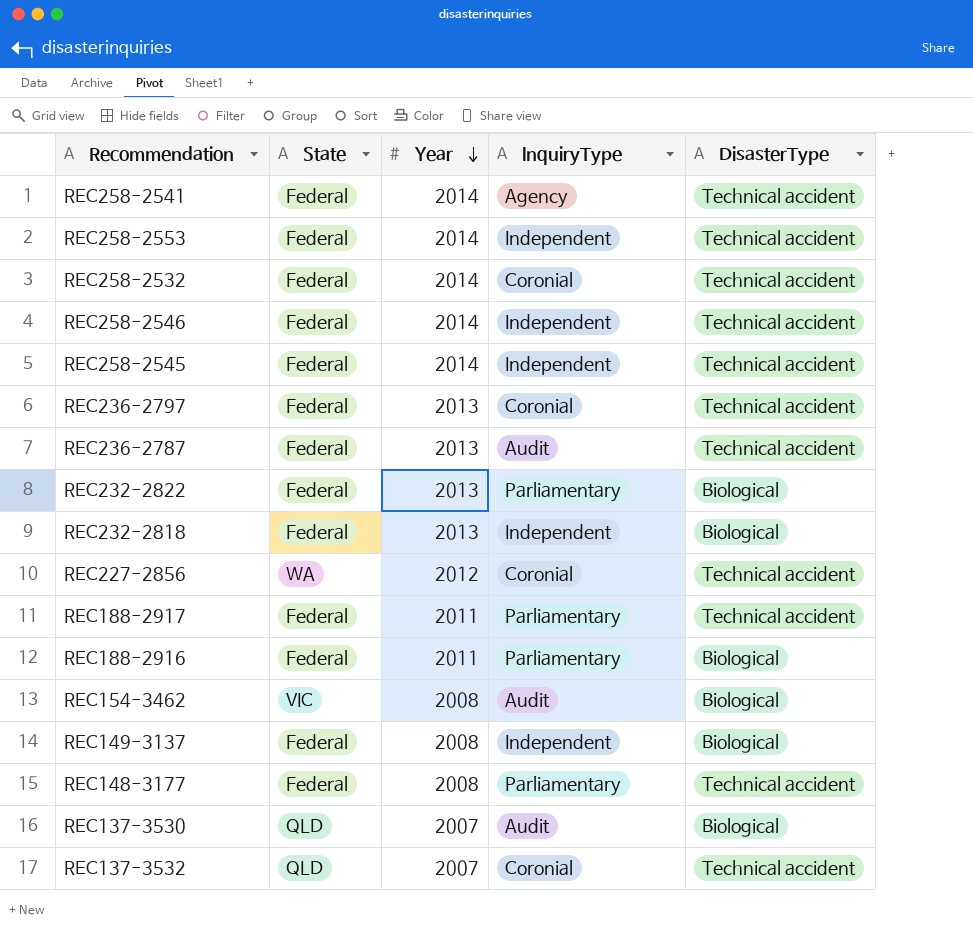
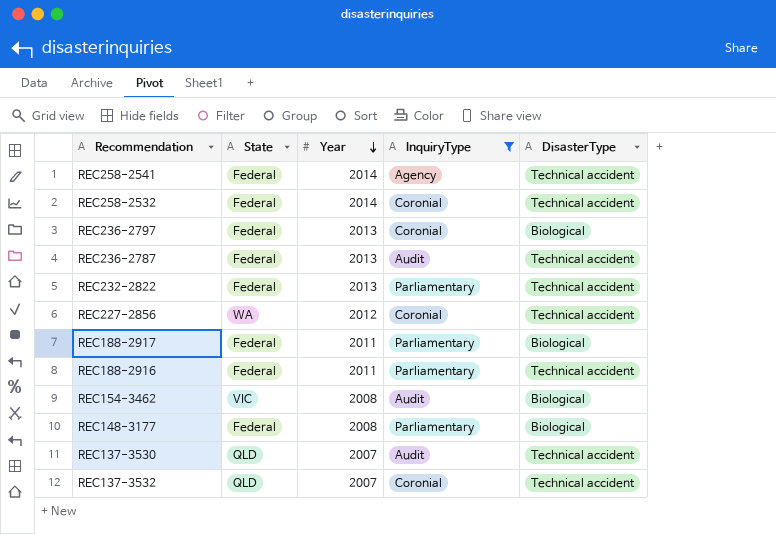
filter: none -> InquiryType != Independent
REC236-2797 | DisasterType: Technical accident -> Biological
REC232-2822 | DisasterType: Biological -> Technical accident
REC188-2917 | DisasterType: Technical accident -> Biological
REC188-2916 | DisasterType: Biological -> Technical accident
REC148-3177 | DisasterType: Technical accident -> Biological
REC137-3530 | DisasterType: Biological -> Technical accident

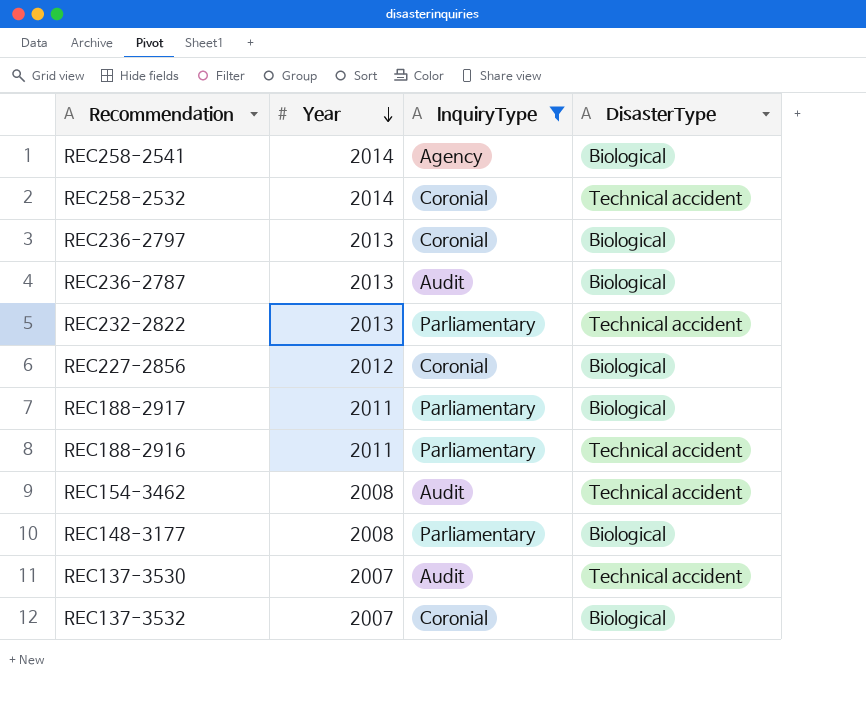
column State | position: 2 -> none
REC258-2541 | DisasterType: Technical accident -> Biological
REC236-2787 | DisasterType: Technical accident -> Biological
REC227-2856 | DisasterType: Technical accident -> Biological
REC154-3462 | DisasterType: Biological -> Technical accident
REC137-3532 | DisasterType: Technical accident -> Biological

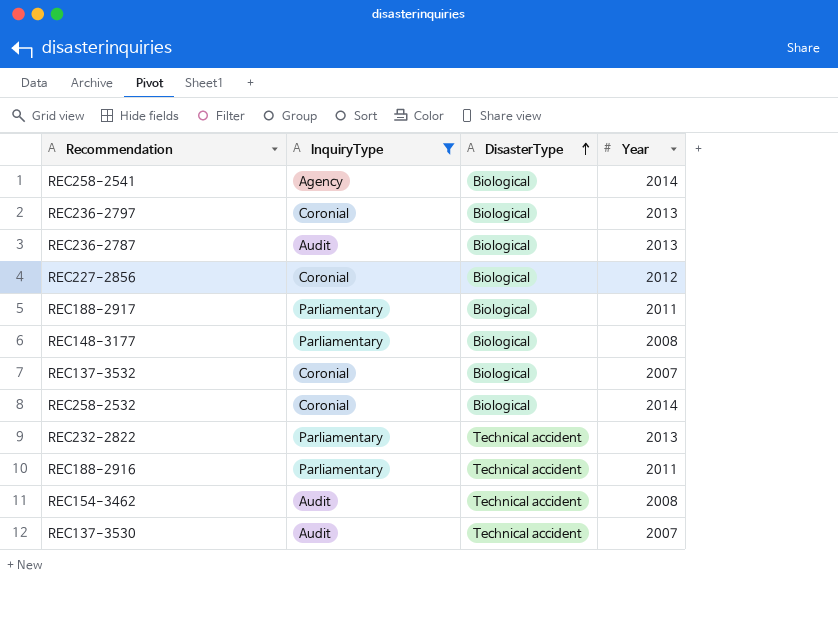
row order: Year descending -> DisasterType ascending
column Year | position: 2 -> 4
REC258-2532 | DisasterType: Technical accident -> Biological

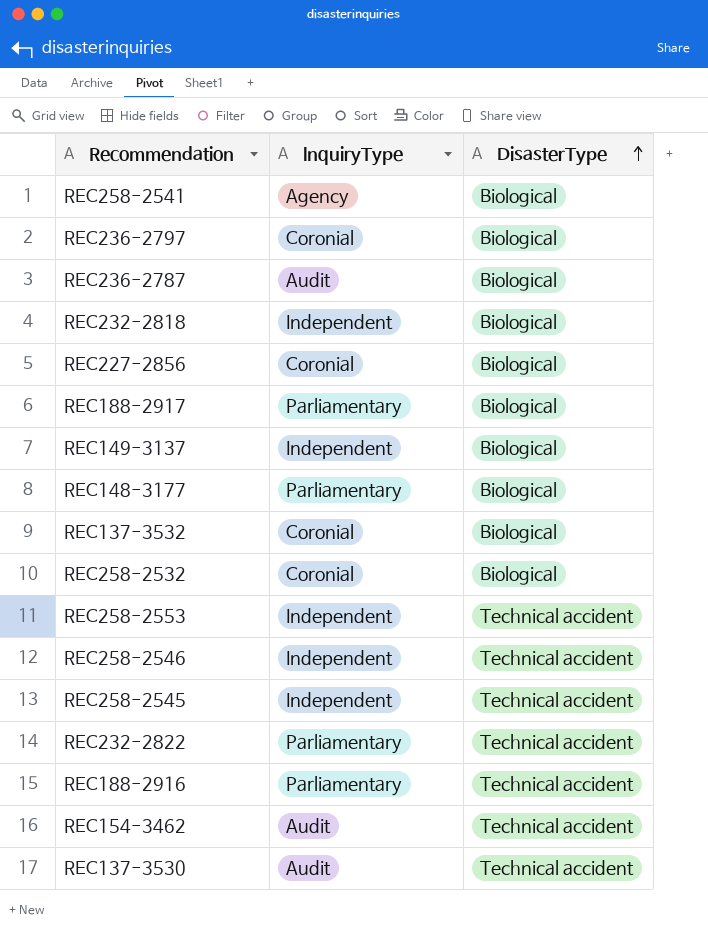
filter: InquiryType != Independent -> none
column Year | position: 4 -> none

